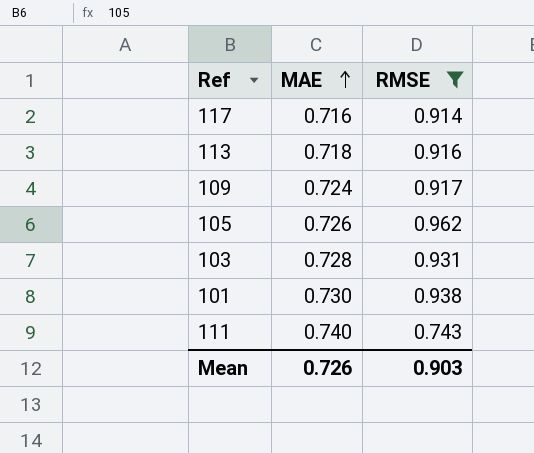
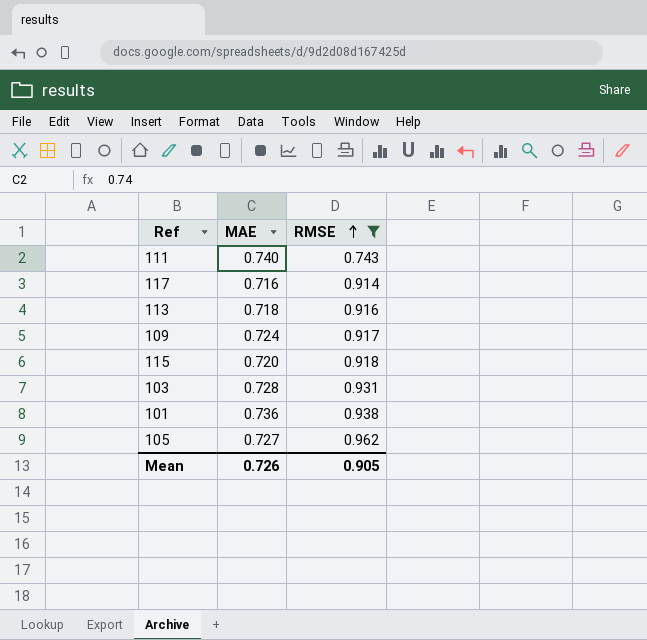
row order: MAE ascending -> RMSE ascending
row 115: none -> 0.720 | 0.918
101 | MAE: 0.730 -> 0.736
105 | MAE: 0.726 -> 0.727
Mean | RMSE: 0.903 -> 0.905

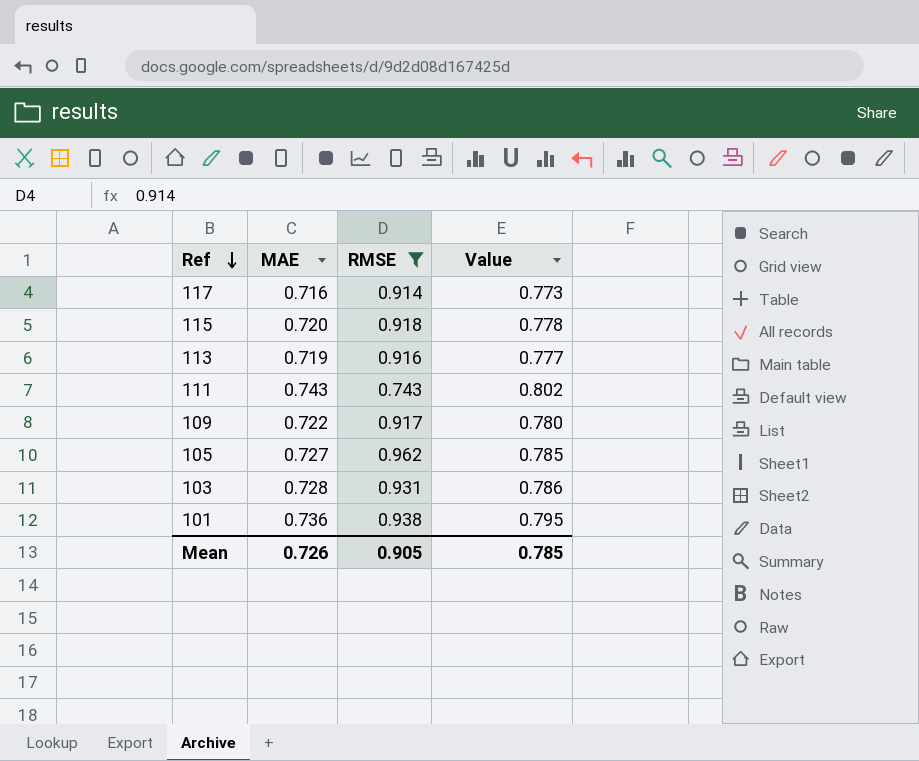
row order: RMSE ascending -> Ref descending
column Value | formula: none -> [MAE] * 1.08
113 | MAE: 0.718 -> 0.719
111 | MAE: 0.740 -> 0.743
109 | MAE: 0.724 -> 0.722

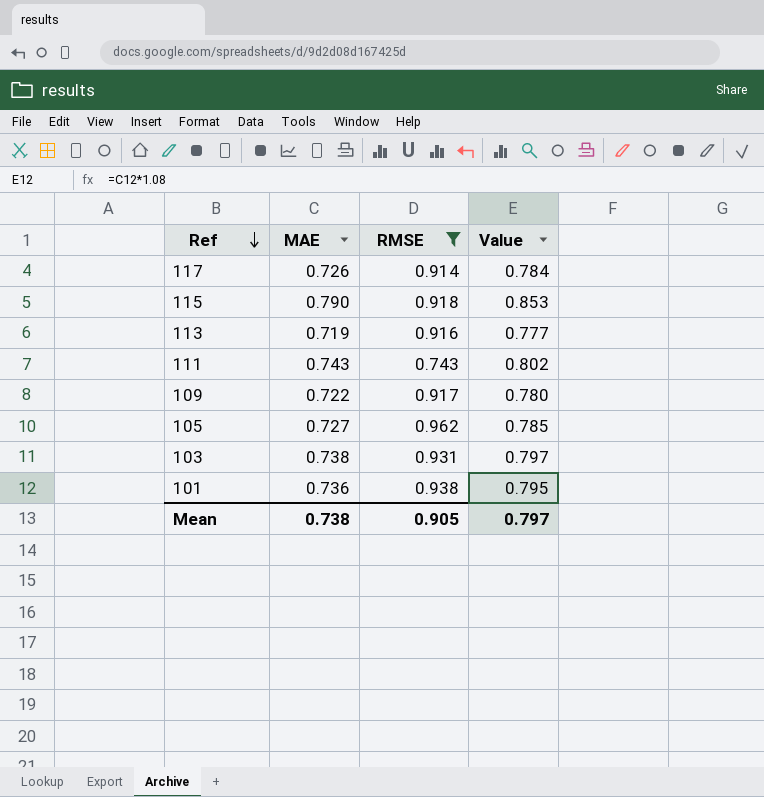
117 | MAE: 0.716 -> 0.726
117 | Value: 0.773 -> 0.784
115 | MAE: 0.720 -> 0.790
115 | Value: 0.778 -> 0.853
103 | MAE: 0.728 -> 0.738
103 | Value: 0.786 -> 0.797
Mean | MAE: 0.726 -> 0.738
Mean | Value: 0.785 -> 0.797

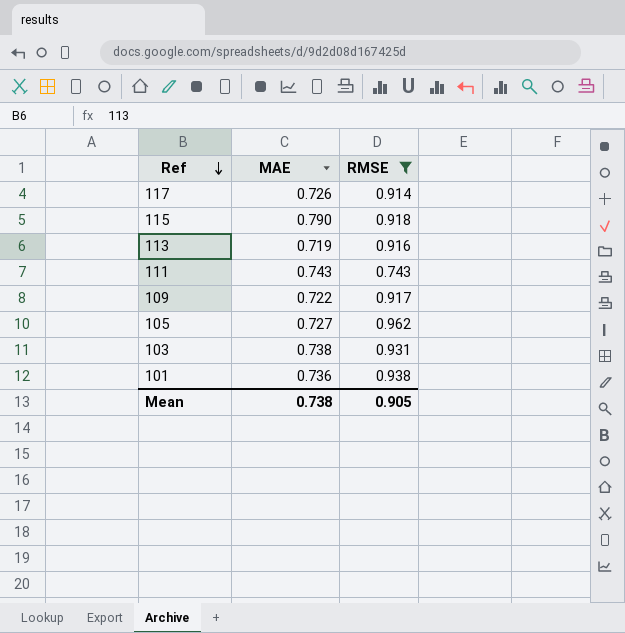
column Value | formula: [MAE] * 1.08 -> none

